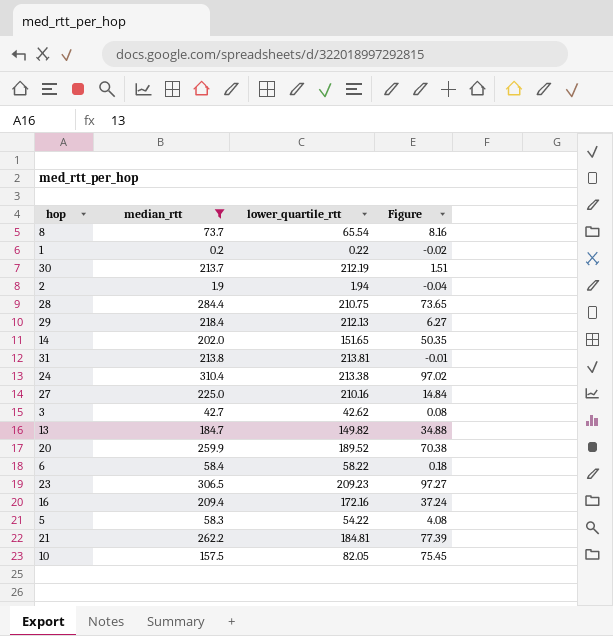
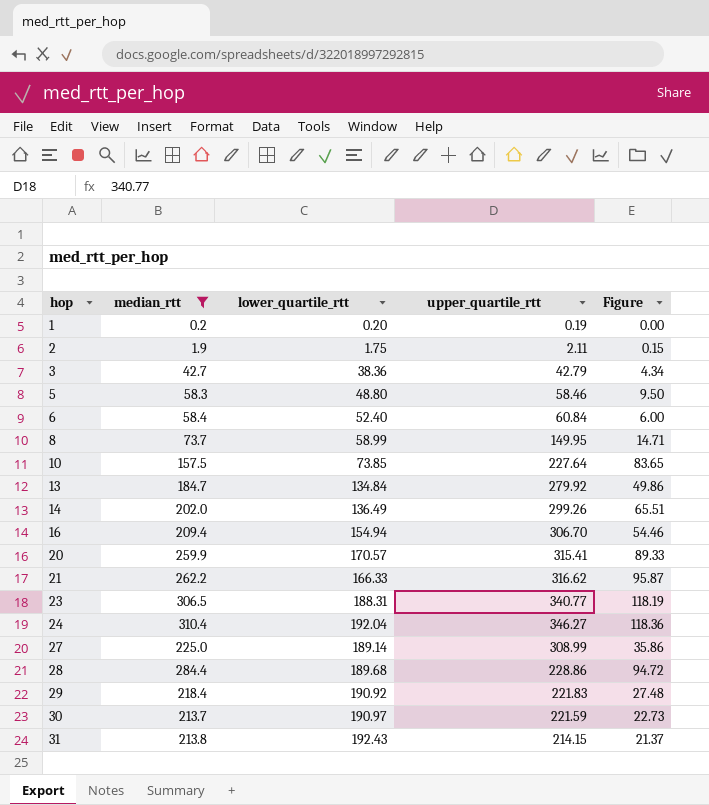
row order: none -> hop ascending
column upper_quartile_rtt | position: none -> 4
1 | lower_quartile_rtt: 0.22 -> 0.20
1 | Figure: -0.02 -> 0.00
2 | lower_quartile_rtt: 1.94 -> 1.75
2 | Figure: -0.04 -> 0.15
3 | lower_quartile_rtt: 42.62 -> 38.36
3 | Figure: 0.08 -> 4.34
5 | lower_quartile_rtt: 54.22 -> 48.80
5 | Figure: 4.08 -> 9.50
6 | lower_quartile_rtt: 58.22 -> 52.40
6 | Figure: 0.18 -> 6.00
8 | lower_quartile_rtt: 65.54 -> 58.99
8 | Figure: 8.16 -> 14.71
10 | lower_quartile_rtt: 82.05 -> 73.85
10 | Figure: 75.45 -> 83.65
13 | lower_quartile_rtt: 149.82 -> 134.84
13 | Figure: 34.88 -> 49.86
14 | lower_quartile_rtt: 151.65 -> 136.49
14 | Figure: 50.35 -> 65.51
16 | lower_quartile_rtt: 172.16 -> 154.94
16 | Figure: 37.24 -> 54.46
20 | lower_quartile_rtt: 189.52 -> 170.57
20 | Figure: 70.38 -> 89.33
21 | lower_quartile_rtt: 184.81 -> 166.33
21 | Figure: 77.39 -> 95.87
23 | lower_quartile_rtt: 209.23 -> 188.31
23 | Figure: 97.27 -> 118.19
24 | lower_quartile_rtt: 213.38 -> 192.04
24 | Figure: 97.02 -> 118.36
27 | lower_quartile_rtt: 210.16 -> 189.14
27 | Figure: 14.84 -> 35.86
28 | lower_quartile_rtt: 210.75 -> 189.68
28 | Figure: 73.65 -> 94.72
29 | lower_quartile_rtt: 212.13 -> 190.92
29 | Figure: 6.27 -> 27.48
30 | lower_quartile_rtt: 212.19 -> 190.97
30 | Figure: 1.51 -> 22.73
31 | lower_quartile_rtt: 213.81 -> 192.43
31 | Figure: -0.01 -> 21.37

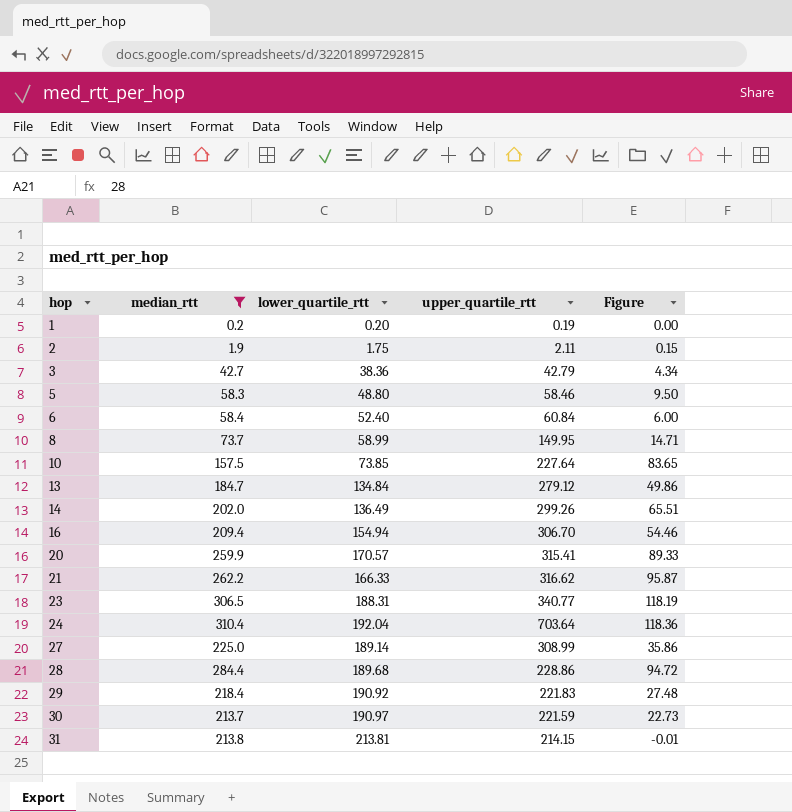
13 | upper_quartile_rtt: 279.92 -> 279.12
24 | upper_quartile_rtt: 346.27 -> 703.64
31 | lower_quartile_rtt: 192.43 -> 213.81
31 | Figure: 21.37 -> -0.01

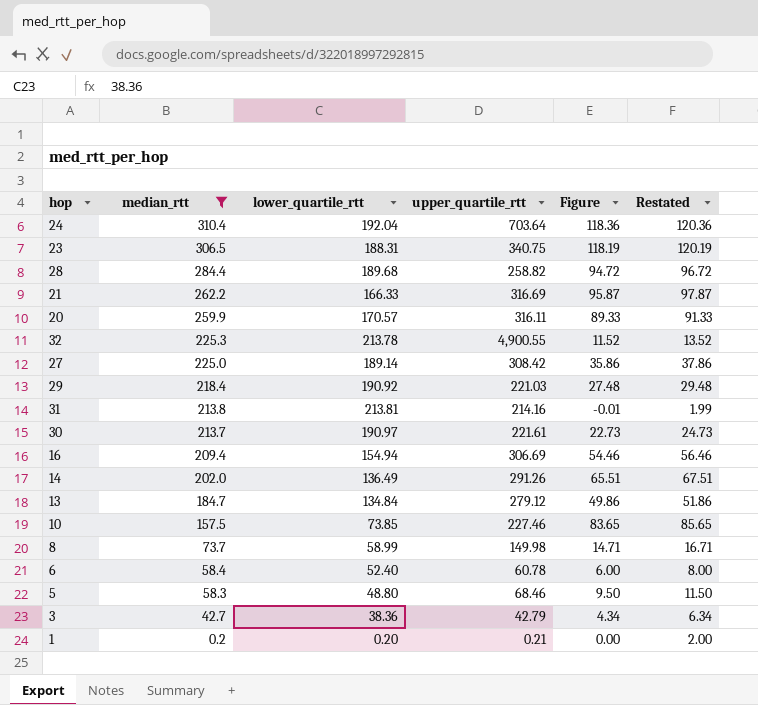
row order: hop ascending -> median_rtt descending
column Restated | formula: none -> [Figure] + 2
row 2: 1.9 | 1.75 | 2.11 | 0.15 -> none
23 | upper_quartile_rtt: 340.77 -> 340.75
28 | upper_quartile_rtt: 228.86 -> 258.82
21 | upper_quartile_rtt: 316.62 -> 316.69
20 | upper_quartile_rtt: 315.41 -> 316.11
row 32: none -> 225.3 | 213.78 | 4,900.55 | 11.52 | 13.52
27 | upper_quartile_rtt: 308.99 -> 308.42
29 | upper_quartile_rtt: 221.83 -> 221.03
31 | upper_quartile_rtt: 214.15 -> 214.16
30 | upper_quartile_rtt: 221.59 -> 221.61
16 | upper_quartile_rtt: 306.70 -> 306.69
14 | upper_quartile_rtt: 299.26 -> 291.26
10 | upper_quartile_rtt: 227.64 -> 227.46
8 | upper_quartile_rtt: 149.95 -> 149.98
6 | upper_quartile_rtt: 60.84 -> 60.78
5 | upper_quartile_rtt: 58.46 -> 68.46
1 | upper_quartile_rtt: 0.19 -> 0.21

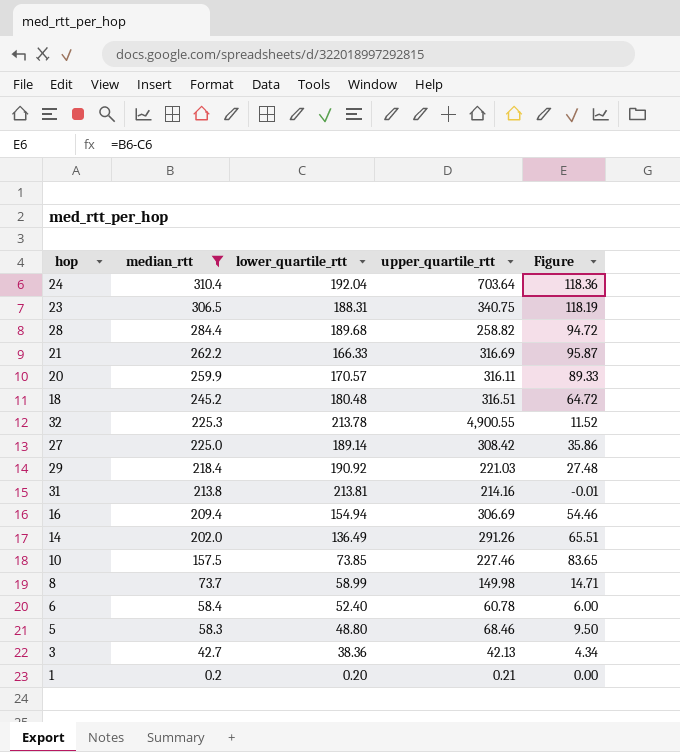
column Restated | formula: [Figure] + 2 -> none
row 30: 213.7 | 190.97 | 221.61 | 22.73 | 24.73 -> none
row 13: 184.7 | 134.84 | 279.12 | 49.86 | 51.86 -> none
row 18: none -> 245.2 | 180.48 | 316.51 | 64.72
3 | upper_quartile_rtt: 42.79 -> 42.13

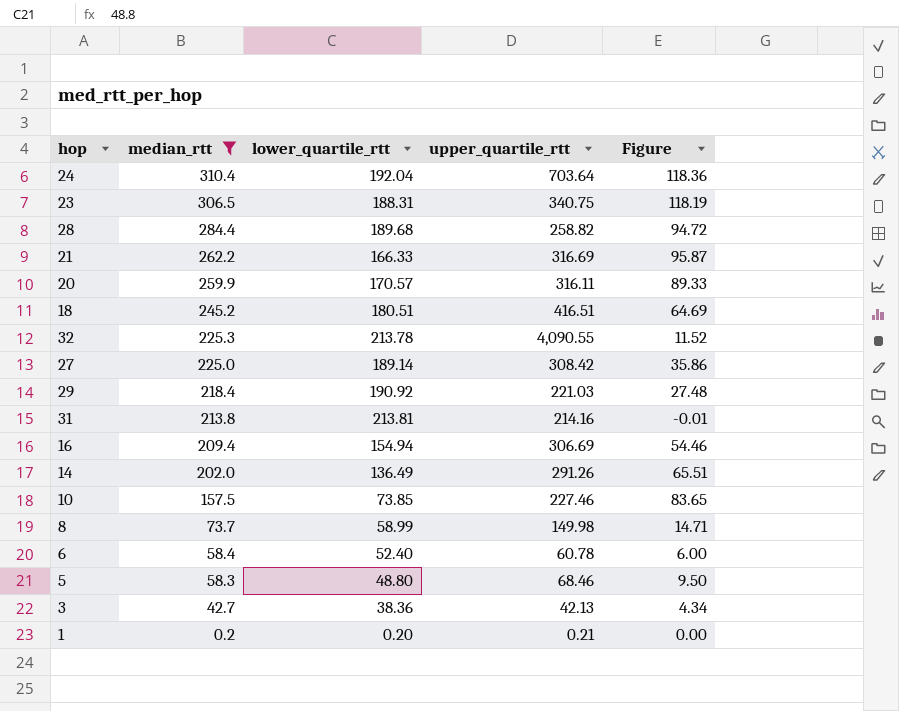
18 | lower_quartile_rtt: 180.48 -> 180.51
18 | upper_quartile_rtt: 316.51 -> 416.51
18 | Figure: 64.72 -> 64.69
32 | upper_quartile_rtt: 4,900.55 -> 4,090.55

